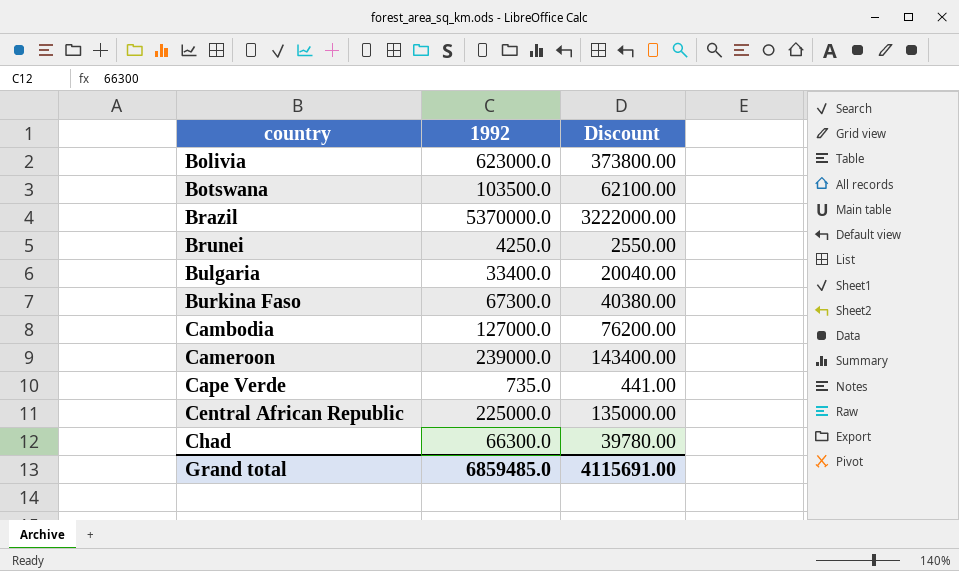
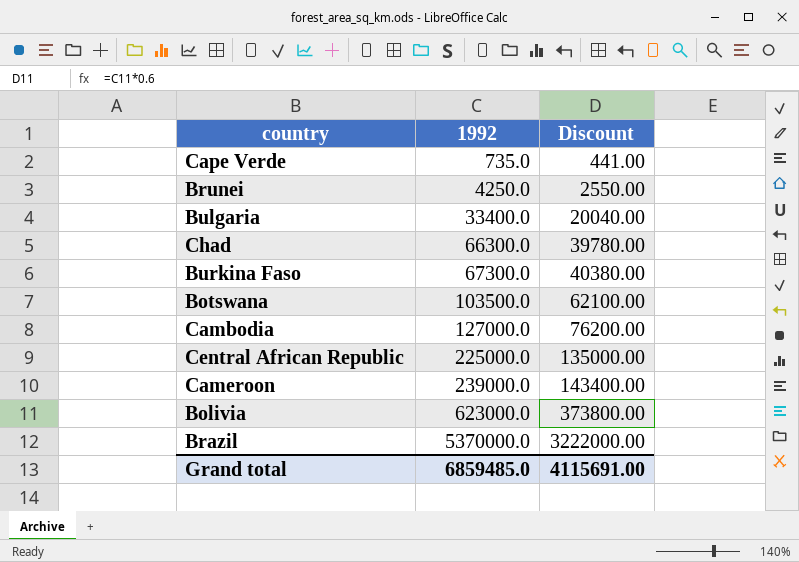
row order: country ascending -> 1992 ascending

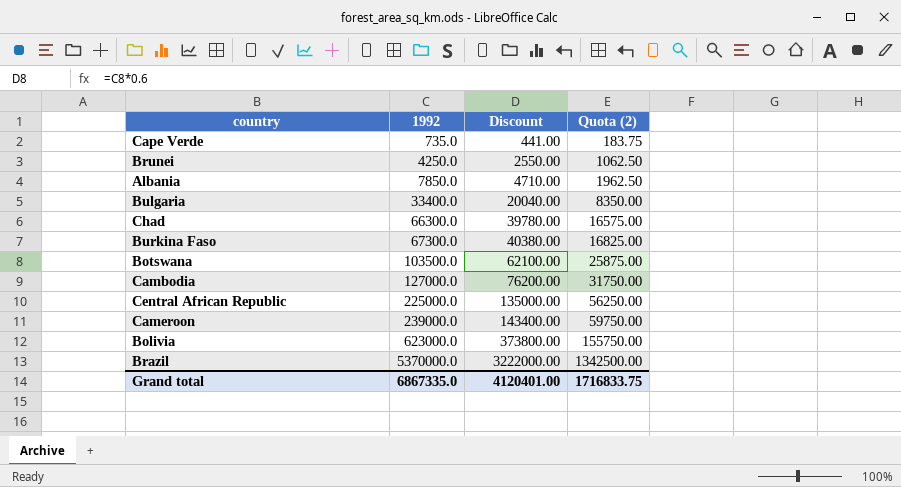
column Quota (2) | formula: none -> [1992] * 0.25
row Albania: none -> 7850.0 | 4710.00 | 1962.50
Grand total | 1992: 6859485.0 -> 6867335.0
Grand total | Discount: 4115691.00 -> 4120401.00

